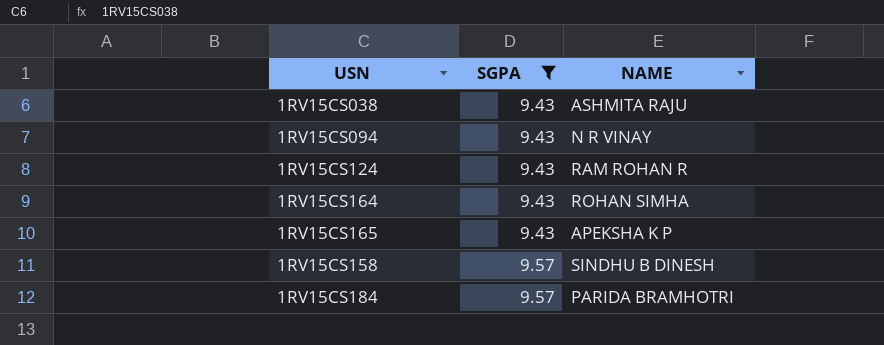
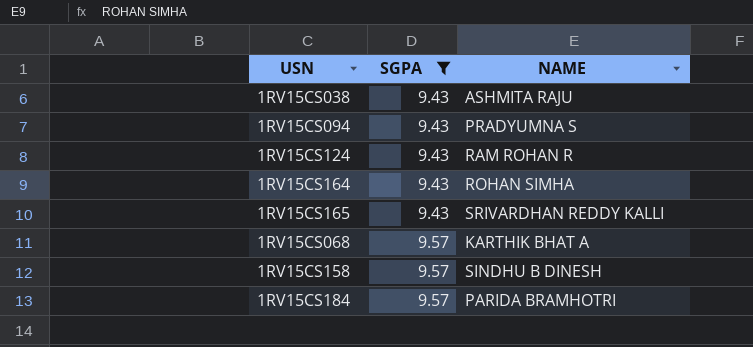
1RV15CS094 | NAME: N R VINAY -> PRADYUMNA S
1RV15CS165 | NAME: APEKSHA K P -> SRIVARDHAN REDDY KALLI
row 1RV15CS068: none -> 9.57 | KARTHIK BHAT A

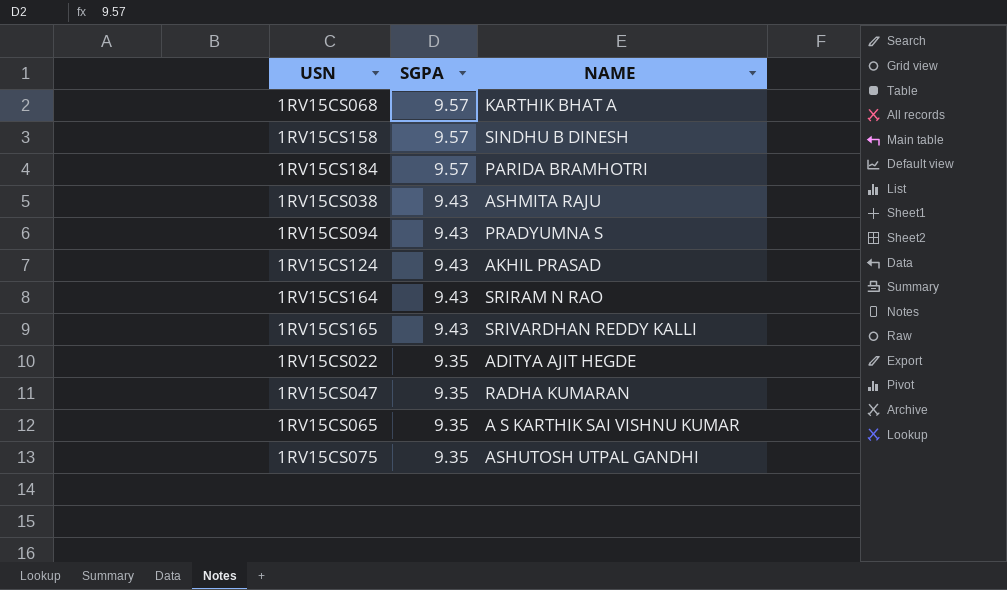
filter: SGPA != 9.35 -> none
row order: SGPA ascending -> SGPA descending
1RV15CS124 | NAME: RAM ROHAN R -> AKHIL PRASAD
1RV15CS164 | NAME: ROHAN SIMHA -> SRIRAM N RAO

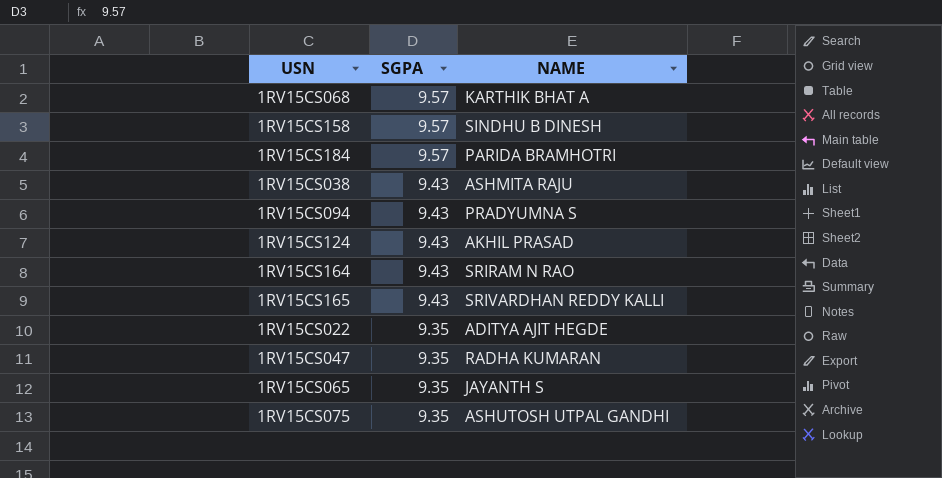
1RV15CS065 | NAME: A S KARTHIK SAI VISHNU KUMAR -> JAYANTH S

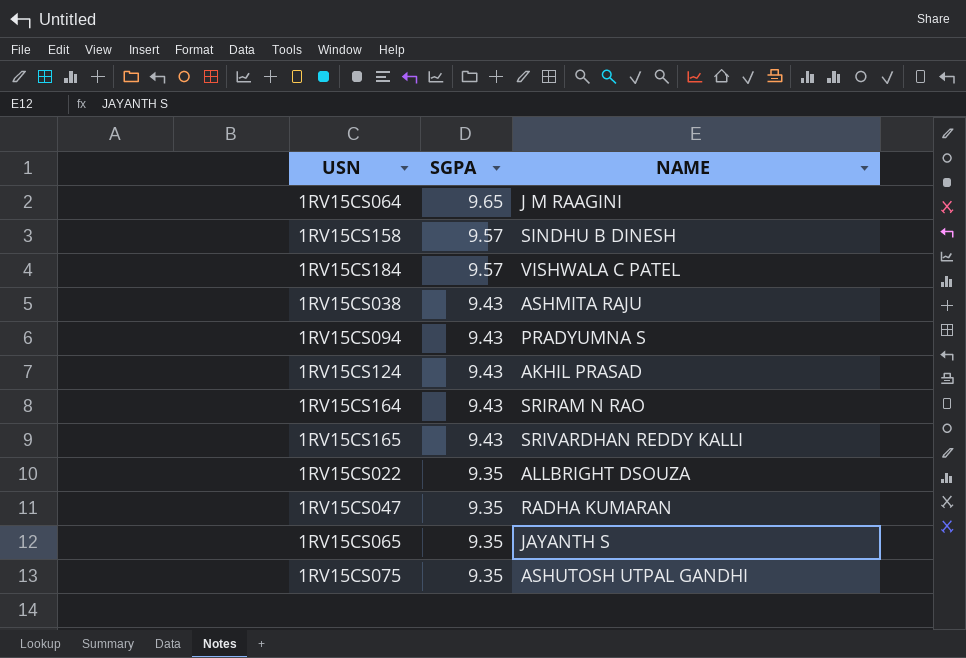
row 1RV15CS068: 9.57 | KARTHIK BHAT A -> none
row 1RV15CS064: none -> 9.65 | J M RAAGINI
1RV15CS184 | NAME: PARIDA BRAMHOTRI -> VISHWALA C PATEL
1RV15CS022 | NAME: ADITYA AJIT HEGDE -> ALLBRIGHT DSOUZA

